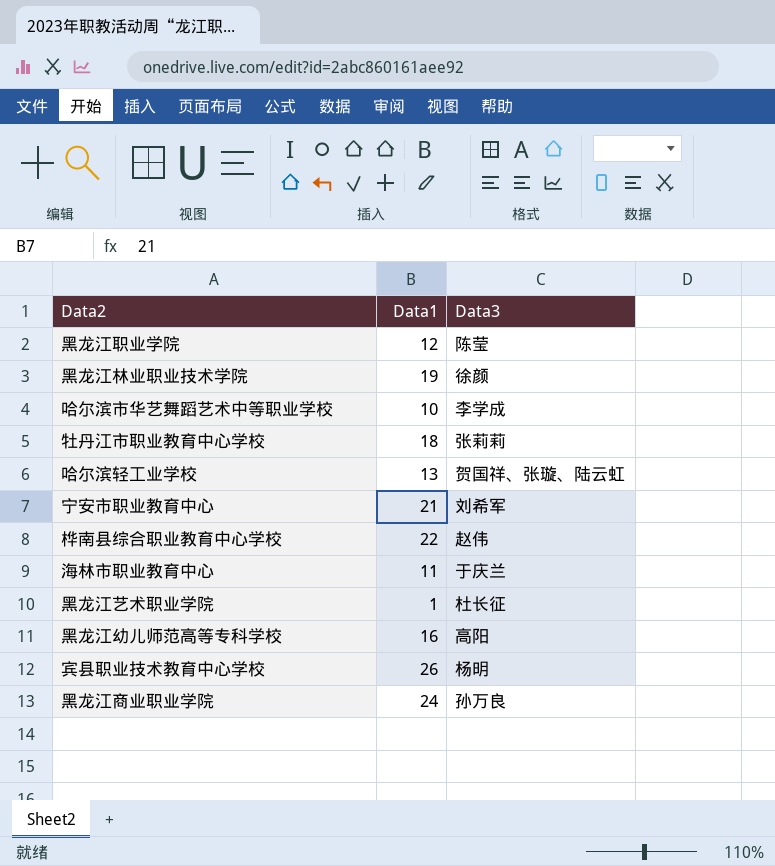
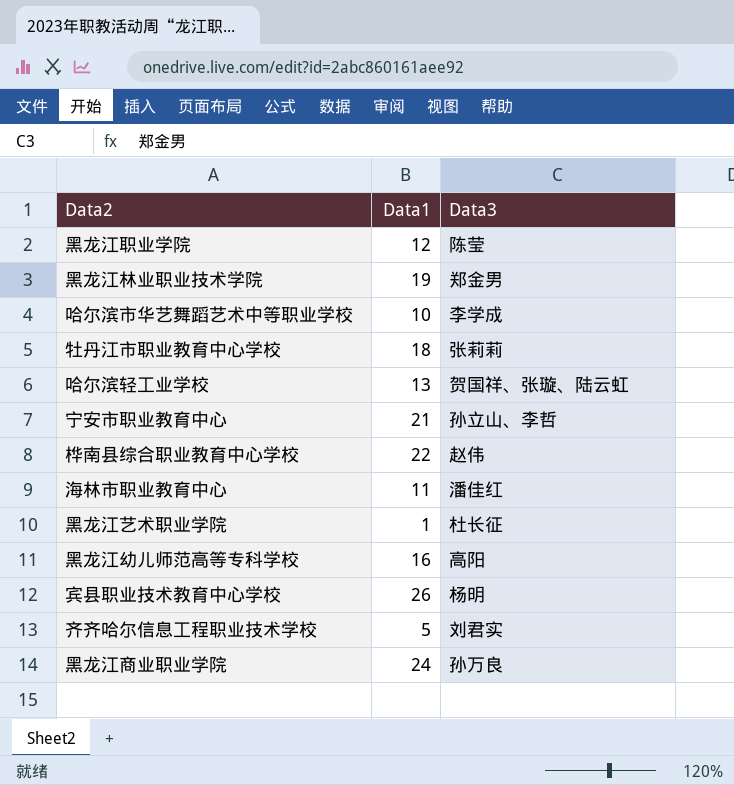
黑龙江林业职业技术学院 | Data3: 徐颜 -> 郑金男
宁安市职业教育中心 | Data3: 刘希军 -> 孙立山、李哲
海林市职业教育中心 | Data3: 于庆兰 -> 潘佳红
row 齐齐哈尔信息工程职业技术学校: none -> 5 | 刘君实

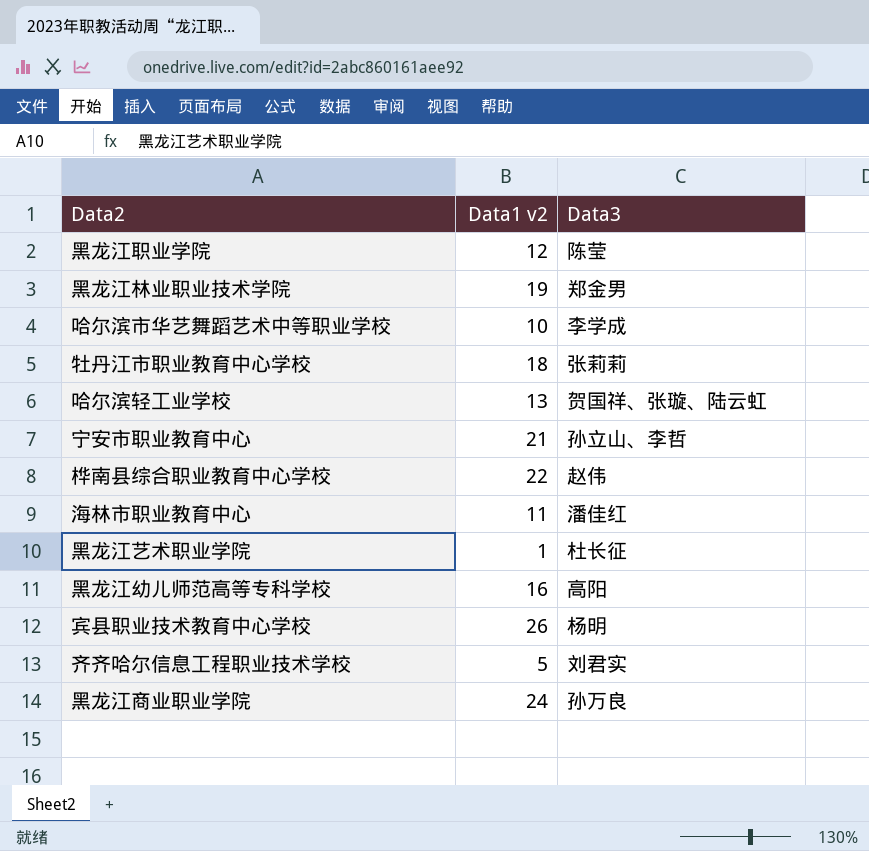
column name: Data1 -> Data1 v2

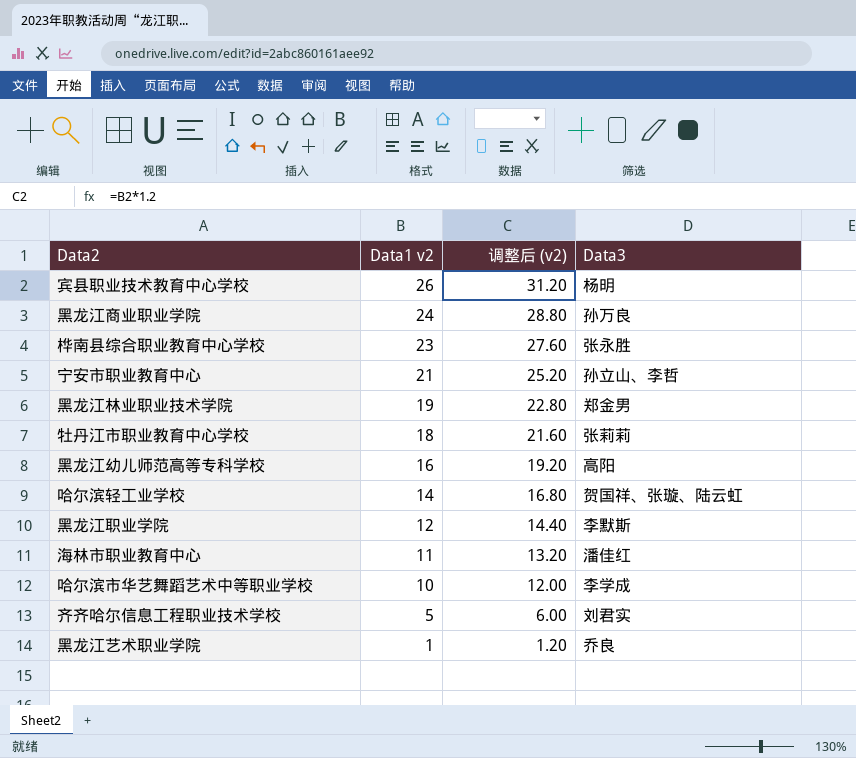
row order: none -> Data1 v2 descending
column 调整后 (v2) | formula: none -> [Data1 v2] * 1.2
桦南县综合职业教育中心学校 | Data1 v2: 22 -> 23
桦南县综合职业教育中心学校 | Data3: 赵伟 -> 张永胜
哈尔滨轻工业学校 | Data1 v2: 13 -> 14
黑龙江职业学院 | Data3: 陈莹 -> 李默斯
黑龙江艺术职业学院 | Data3: 杜长征 -> 乔良

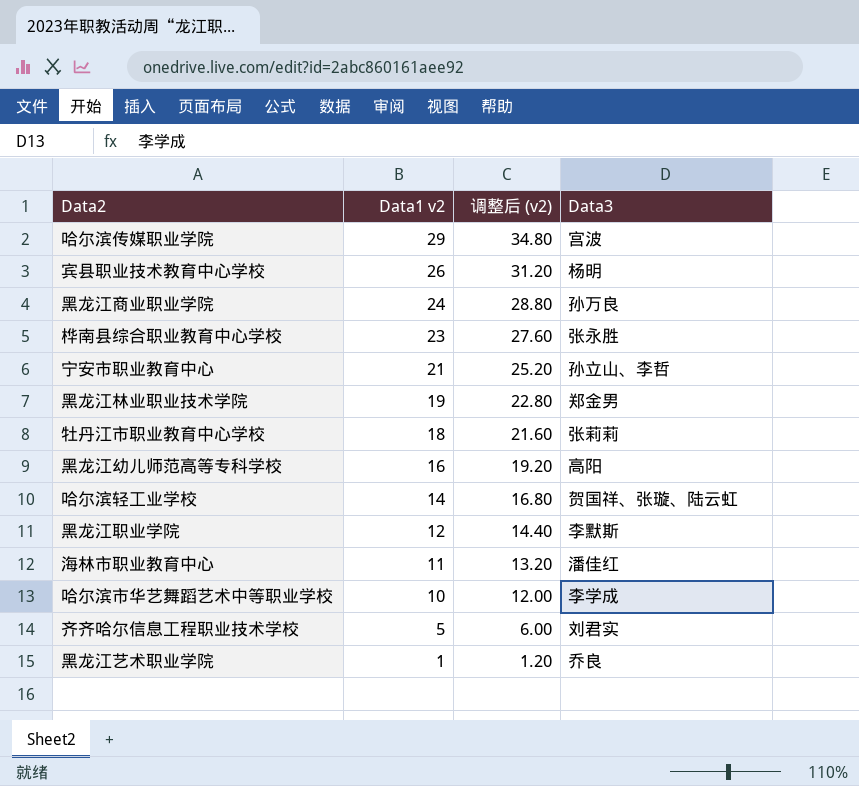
row 哈尔滨传媒职业学院: none -> 29 | 34.80 | 宫波

